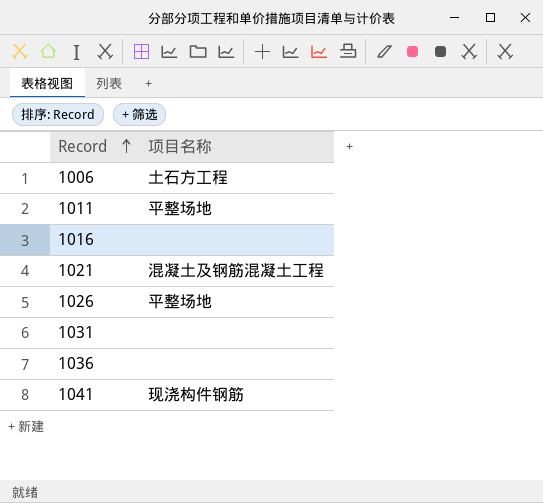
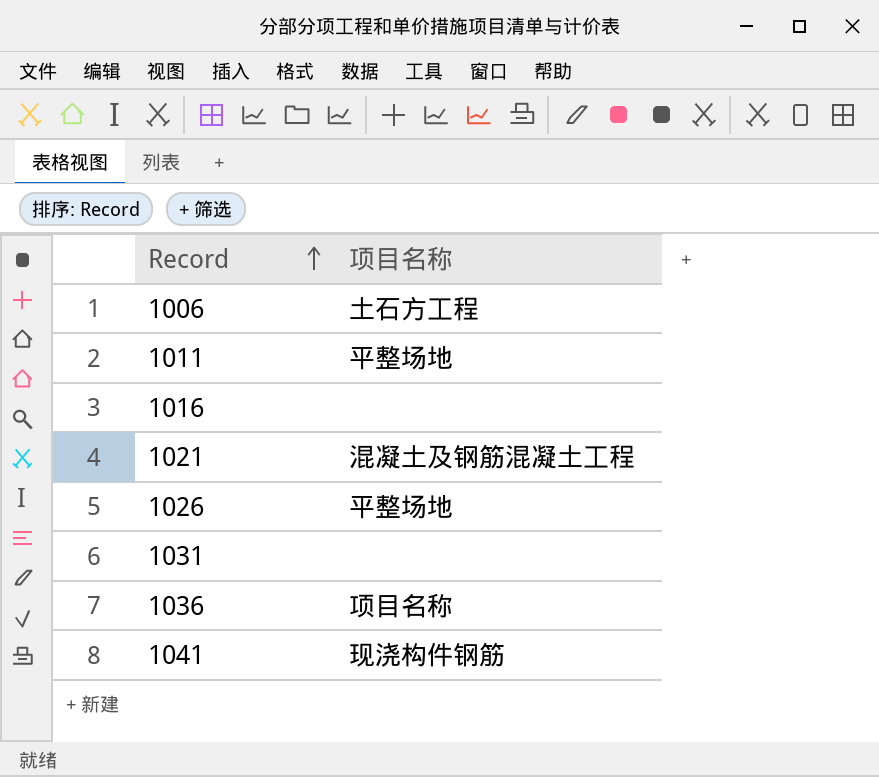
1036 | 项目名称: none -> 项目名称

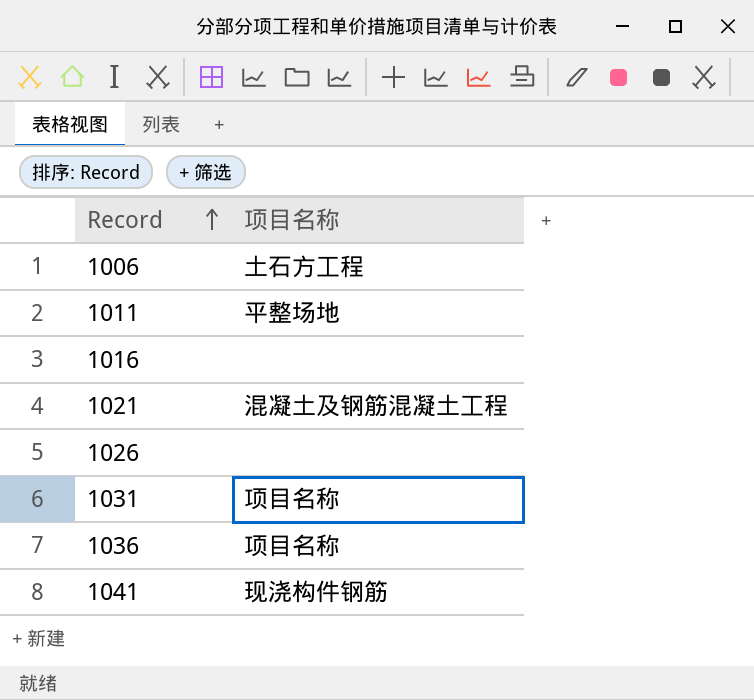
1026 | 项目名称: 平整场地 -> none
1031 | 项目名称: none -> 项目名称

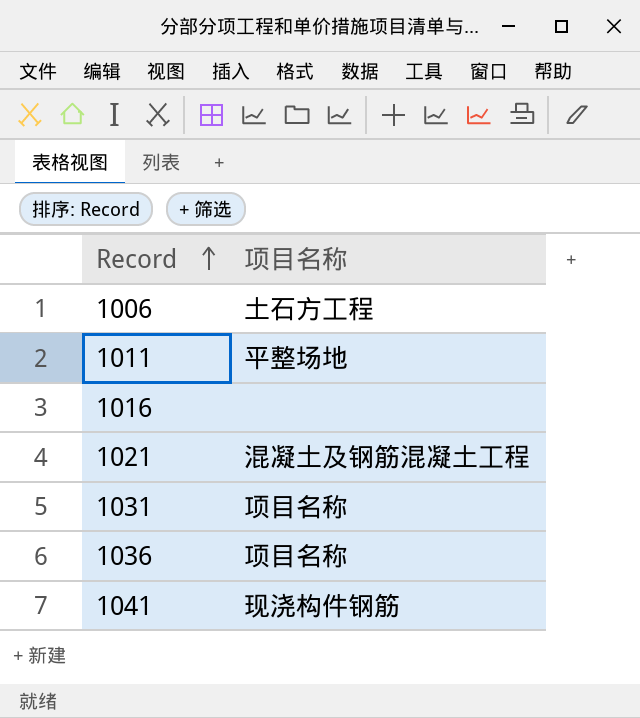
row 1026: none -> none

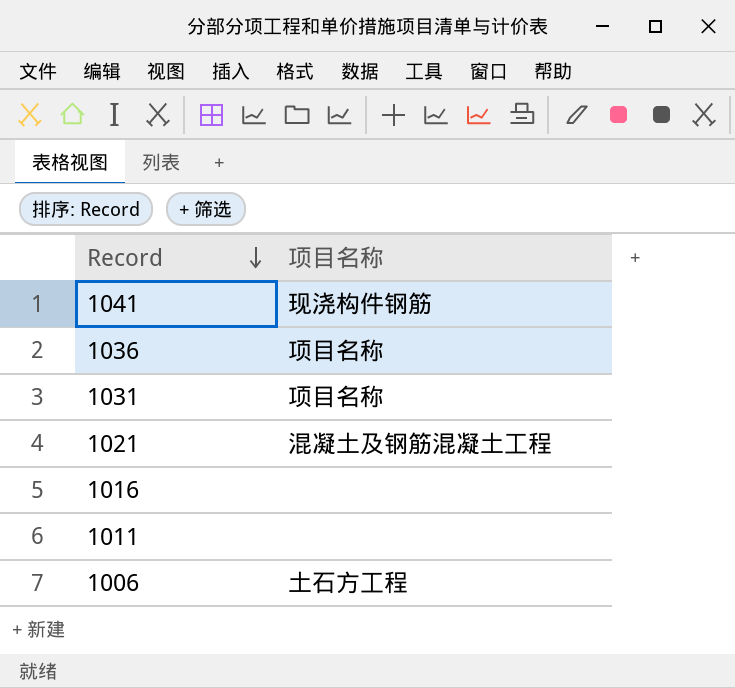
row order: Record ascending -> Record descending
1011 | 项目名称: 平整场地 -> none

